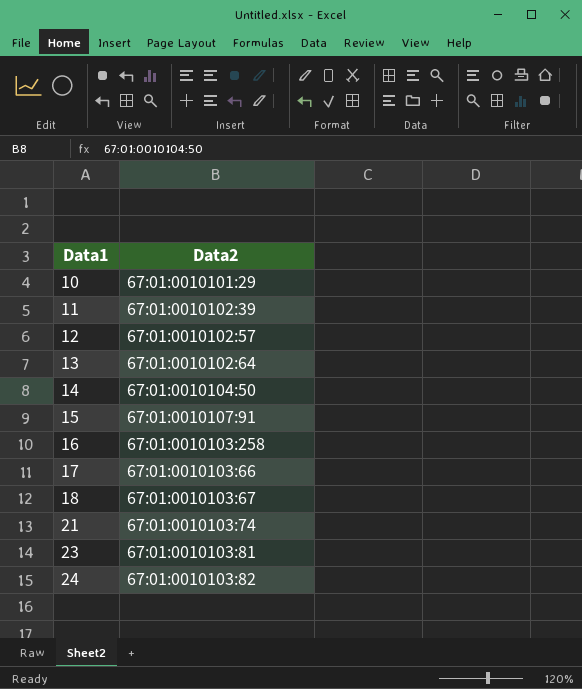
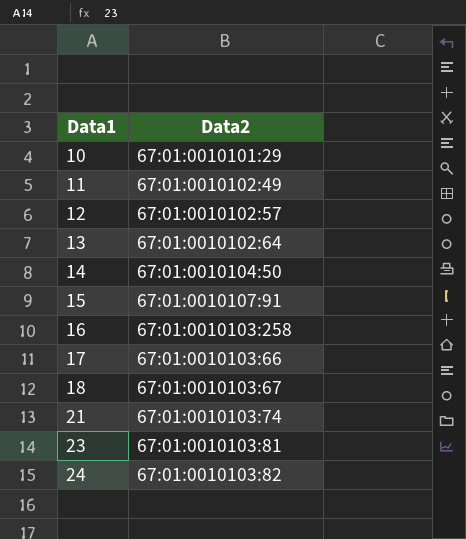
11 | Data2: 67:01:0010102:39 -> 67:01:0010102:49

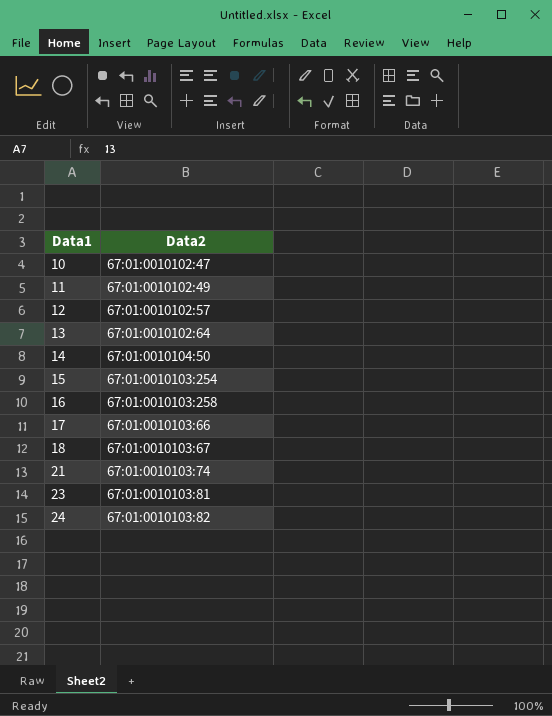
10 | Data2: 67:01:0010101:29 -> 67:01:0010102:47
15 | Data2: 67:01:0010107:91 -> 67:01:0010103:254

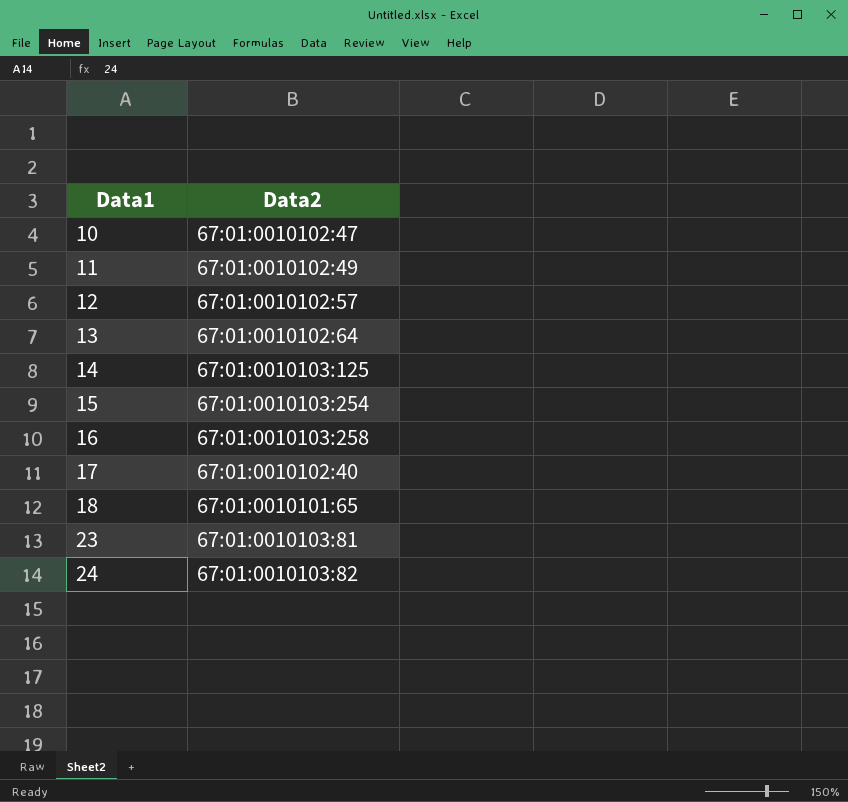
row 21: 67:01:0010103:74 -> none
14 | Data2: 67:01:0010104:50 -> 67:01:0010103:125
17 | Data2: 67:01:0010103:66 -> 67:01:0010102:40
18 | Data2: 67:01:0010103:67 -> 67:01:0010101:65

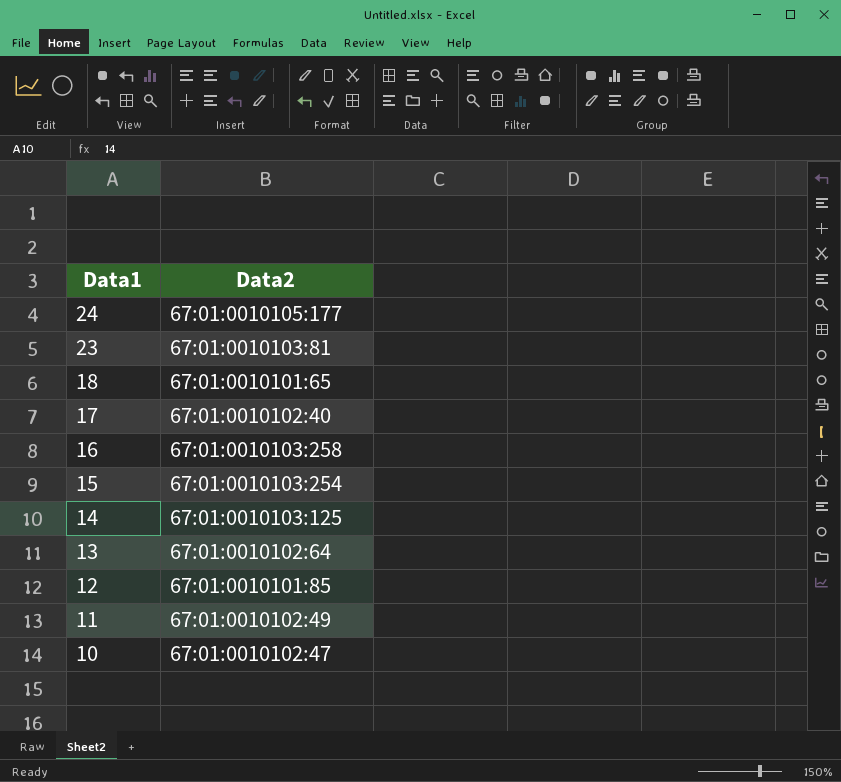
row order: Data1 ascending -> Data1 descending
24 | Data2: 67:01:0010103:82 -> 67:01:0010105:177
12 | Data2: 67:01:0010102:57 -> 67:01:0010101:85

